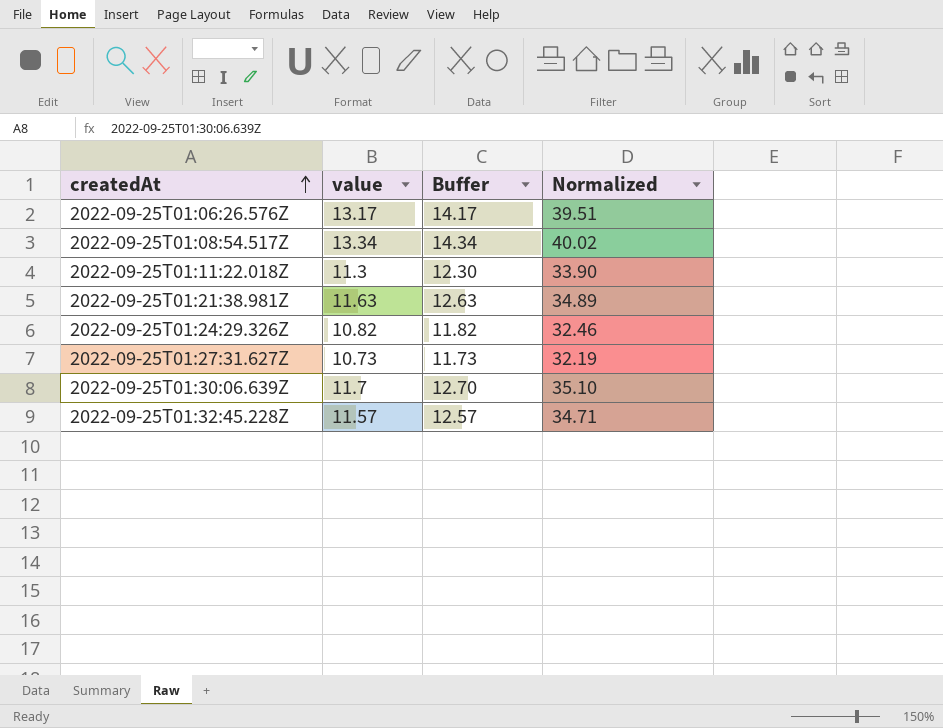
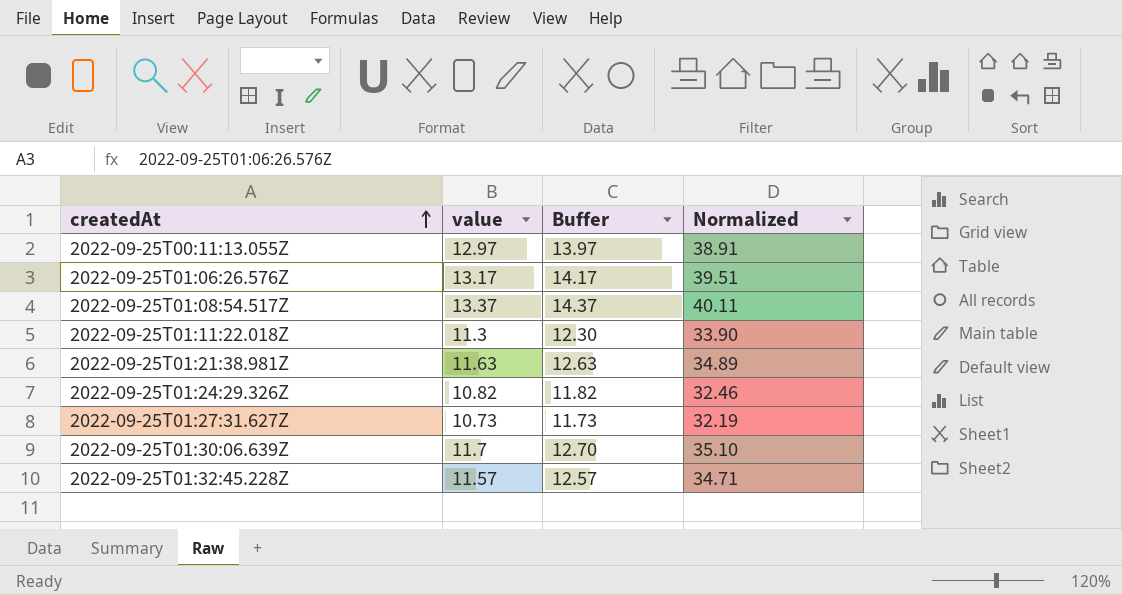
row 2022-09-25T00:11:13.055Z: none -> 12.97 | 13.97 | 38.91
2022-09-25T01:08:54.517Z | value: 13.34 -> 13.37
2022-09-25T01:08:54.517Z | Buffer: 14.34 -> 14.37
2022-09-25T01:08:54.517Z | Normalized: 40.02 -> 40.11

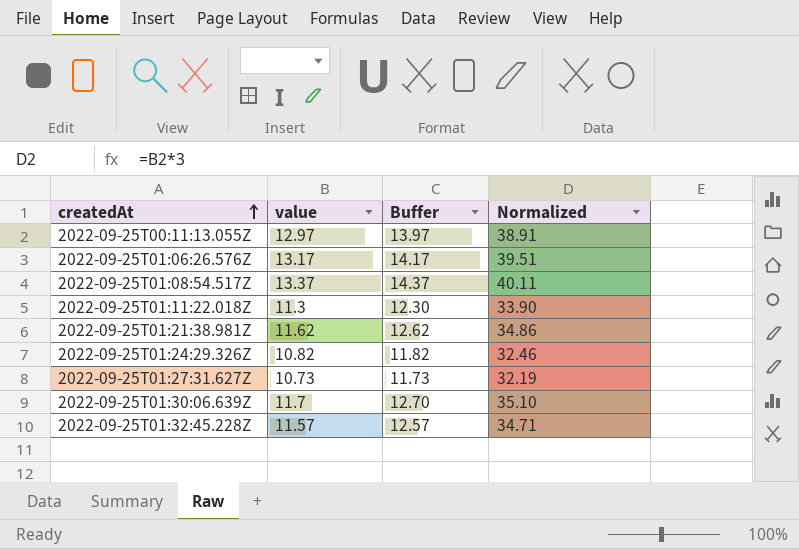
2022-09-25T01:21:38.981Z | value: 11.63 -> 11.62
2022-09-25T01:21:38.981Z | Buffer: 12.63 -> 12.62
2022-09-25T01:21:38.981Z | Normalized: 34.89 -> 34.86

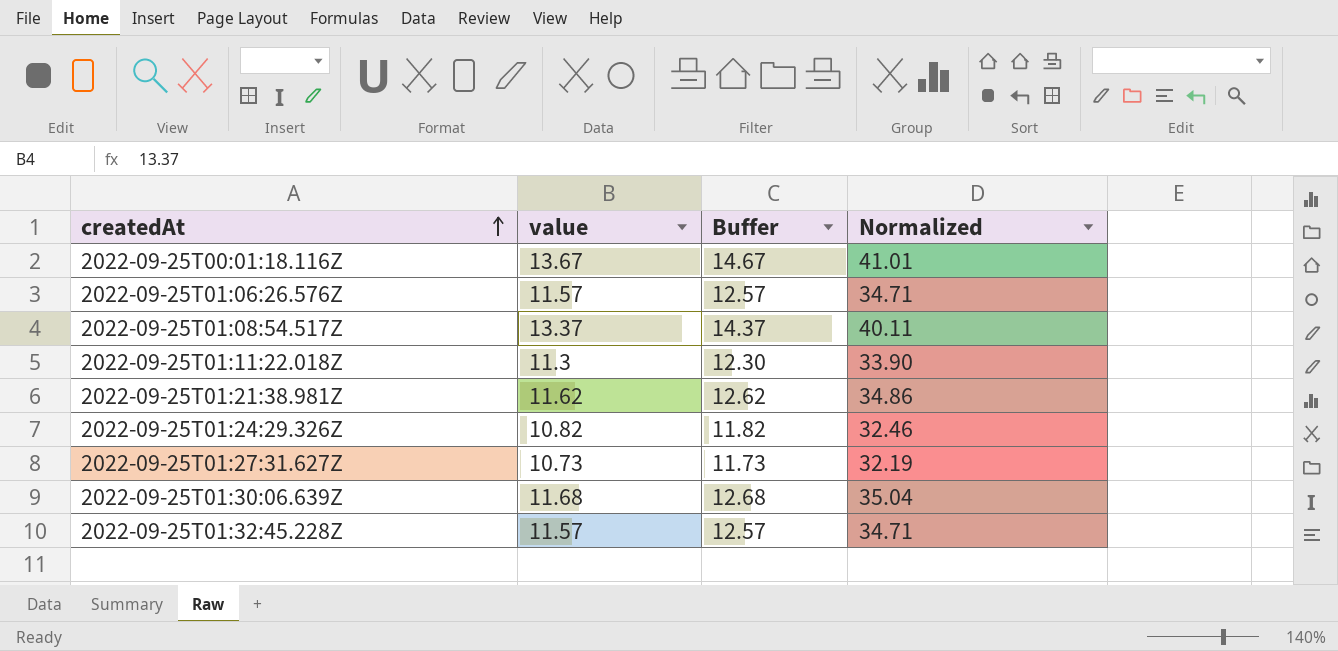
row 2022-09-25T00:11:13.055Z: 12.97 | 13.97 | 38.91 -> none
row 2022-09-25T00:01:18.116Z: none -> 13.67 | 14.67 | 41.01
2022-09-25T01:06:26.576Z | value: 13.17 -> 11.57
2022-09-25T01:06:26.576Z | Buffer: 14.17 -> 12.57
2022-09-25T01:06:26.576Z | Normalized: 39.51 -> 34.71
2022-09-25T01:30:06.639Z | value: 11.7 -> 11.68
2022-09-25T01:30:06.639Z | Buffer: 12.70 -> 12.68
2022-09-25T01:30:06.639Z | Normalized: 35.10 -> 35.04

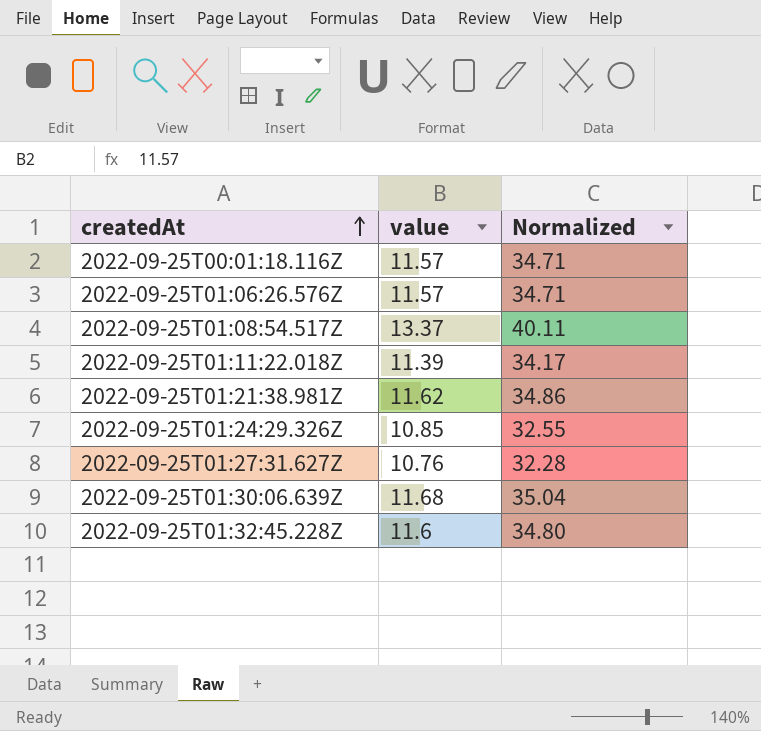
column Buffer | formula: [value] + 1 -> none
2022-09-25T00:01:18.116Z | value: 13.67 -> 11.57
2022-09-25T00:01:18.116Z | Normalized: 41.01 -> 34.71
2022-09-25T01:11:22.018Z | value: 11.3 -> 11.39
2022-09-25T01:11:22.018Z | Normalized: 33.90 -> 34.17
2022-09-25T01:24:29.326Z | value: 10.82 -> 10.85
2022-09-25T01:24:29.326Z | Normalized: 32.46 -> 32.55
2022-09-25T01:27:31.627Z | value: 10.73 -> 10.76
2022-09-25T01:27:31.627Z | Normalized: 32.19 -> 32.28
2022-09-25T01:32:45.228Z | value: 11.57 -> 11.6
2022-09-25T01:32:45.228Z | Normalized: 34.71 -> 34.80

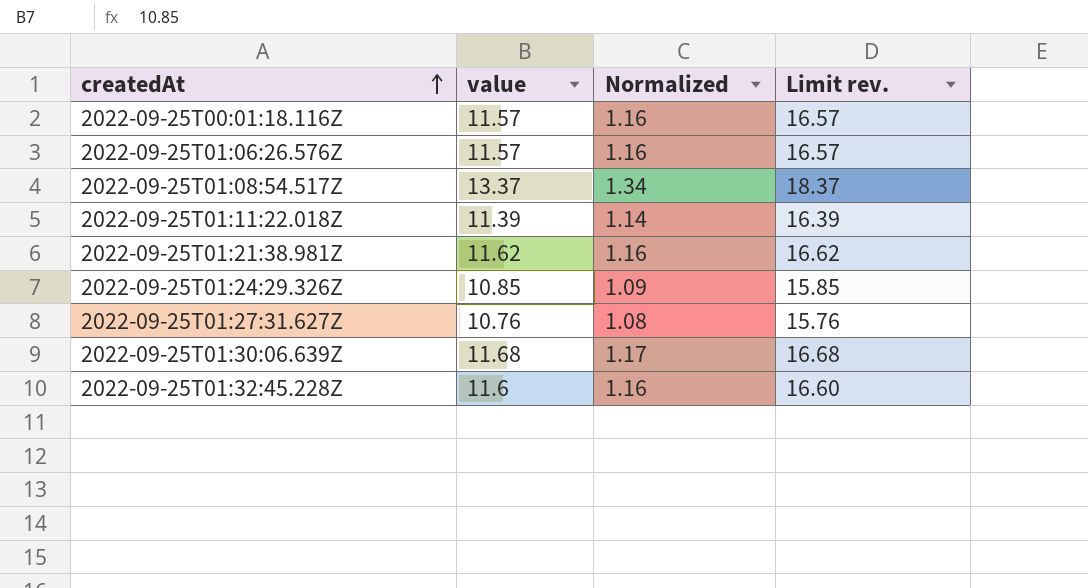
column Normalized | formula: [value] * 3 -> [value] * 0.1
column Limit rev. | formula: none -> [value] + 5

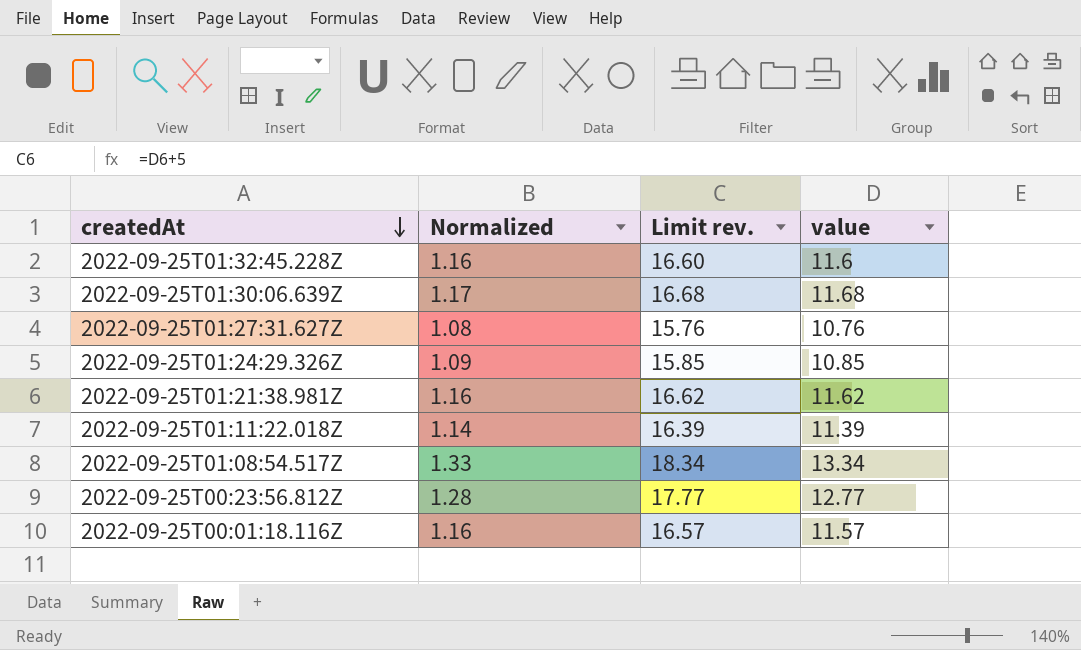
row order: createdAt ascending -> createdAt descending
column value | position: 2 -> 4
row 2022-09-25T01:06:26.576Z: 11.57 | 1.16 | 16.57 -> none
2022-09-25T01:08:54.517Z | Normalized: 1.34 -> 1.33
2022-09-25T01:08:54.517Z | Limit rev.: 18.37 -> 18.34
2022-09-25T01:08:54.517Z | value: 13.37 -> 13.34
row 2022-09-25T00:23:56.812Z: none -> 1.28 | 17.77 | 12.77

